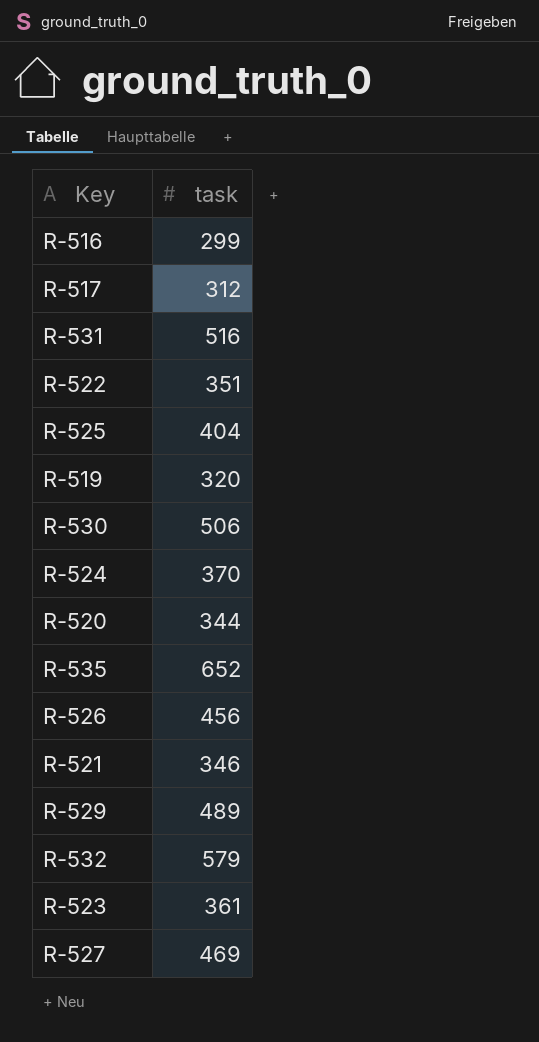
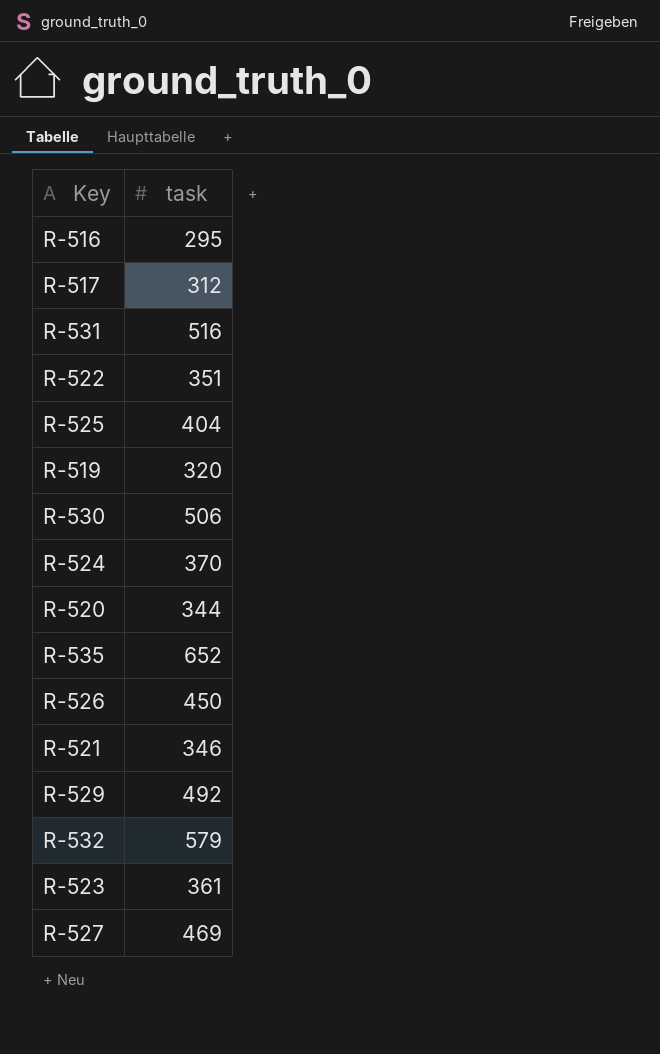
R-516 | task: 299 -> 295
R-526 | task: 456 -> 450
R-529 | task: 489 -> 492

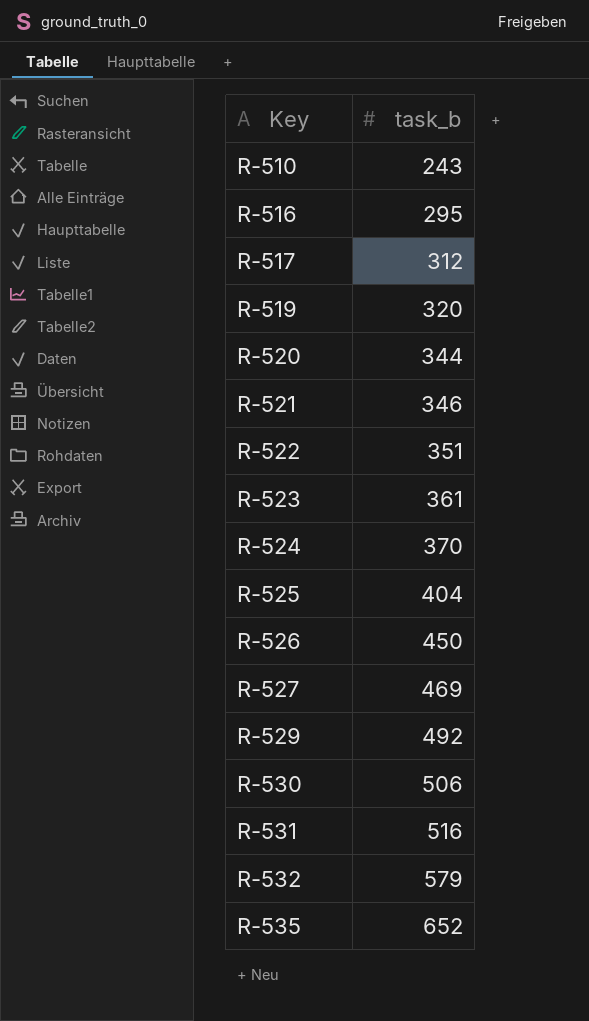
row order: none -> Key ascending
column name: task -> task_b
row R-510: none -> 243

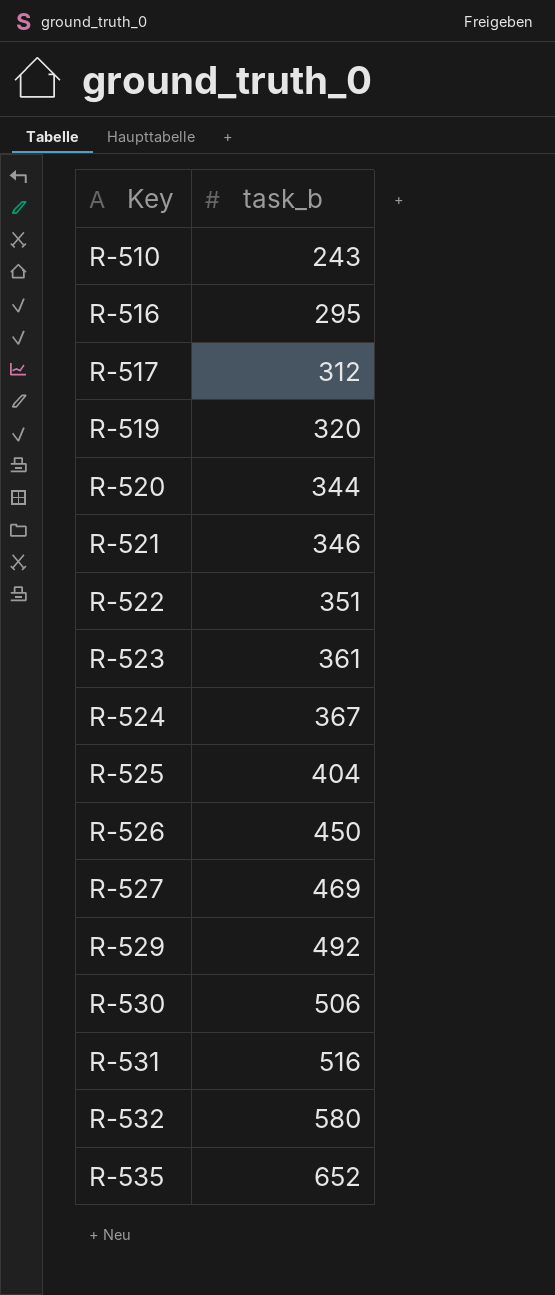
R-524 | task_b: 370 -> 367
R-532 | task_b: 579 -> 580

